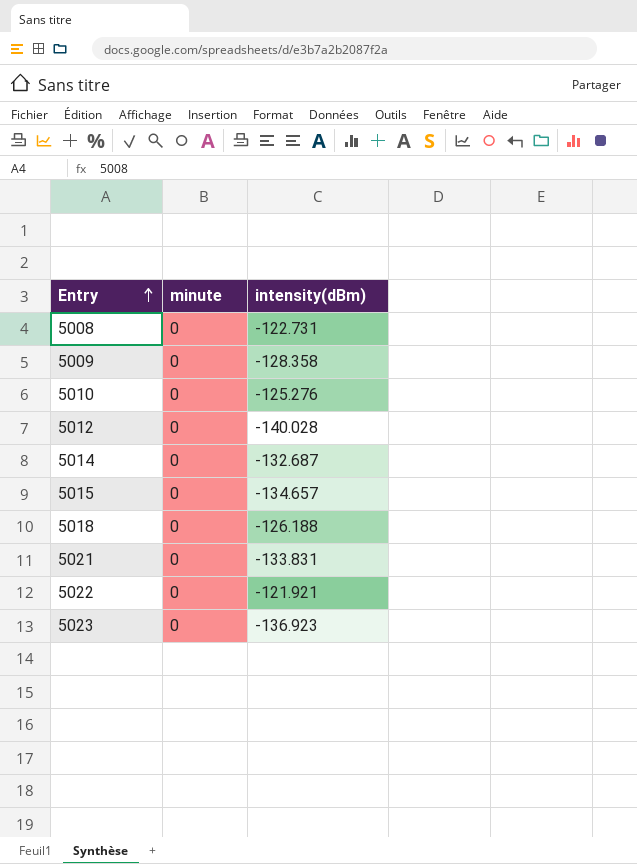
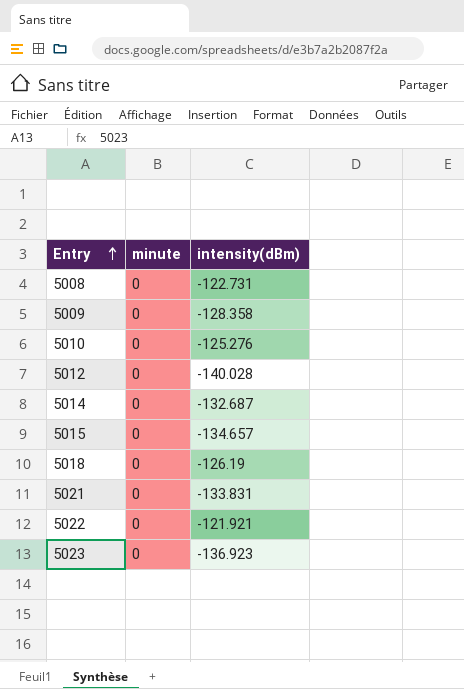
5018 | intensity(dBm): -126.188 -> -126.19

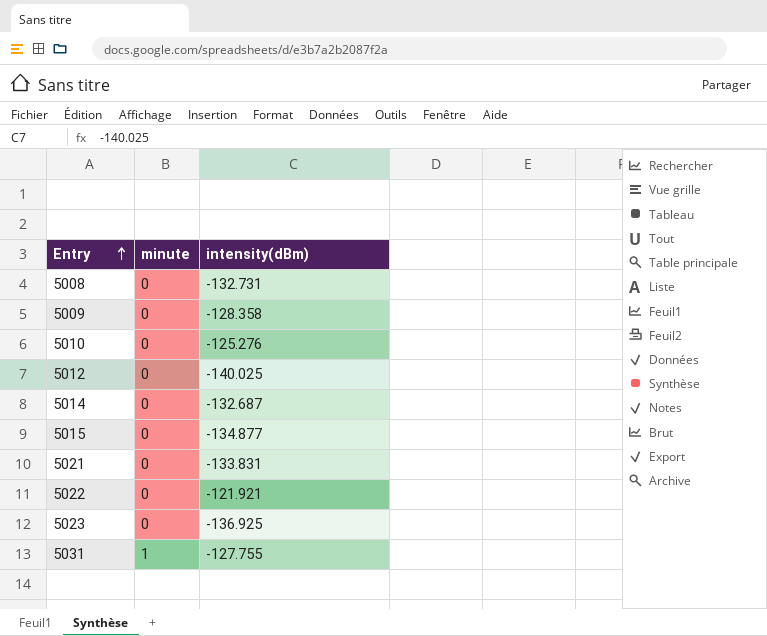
row 5018: 0 | -126.19 -> none
5008 | intensity(dBm): -122.731 -> -132.731
5012 | intensity(dBm): -140.028 -> -140.025
5015 | intensity(dBm): -134.657 -> -134.877
5023 | intensity(dBm): -136.923 -> -136.925
row 5031: none -> 1 | -127.755

